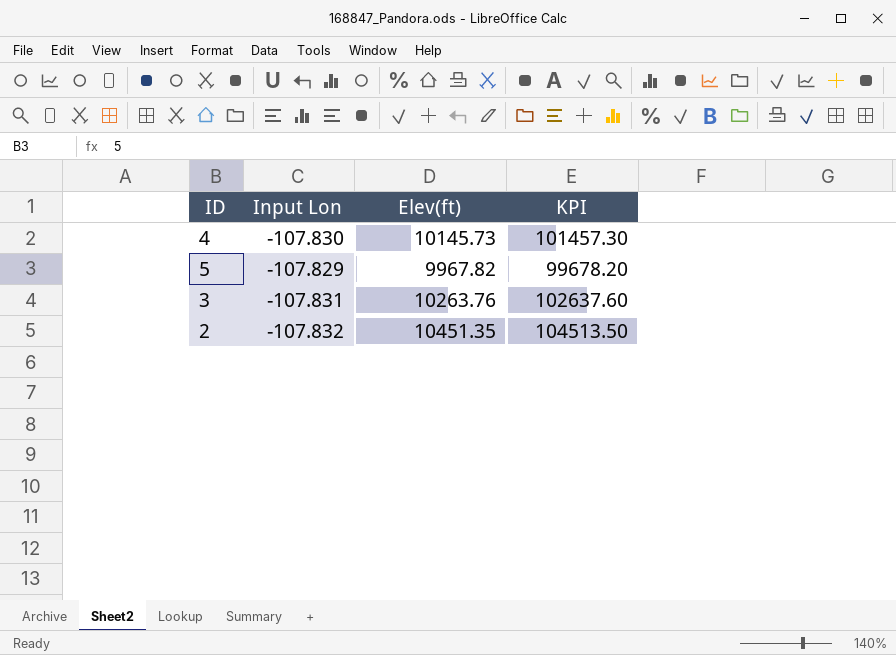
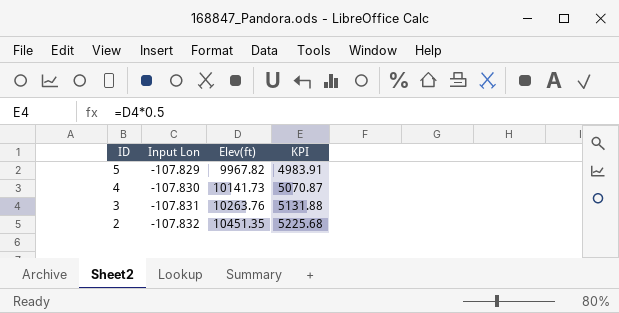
row order: none -> ID descending
column KPI | formula: [Elev(ft)] * 10 -> [Elev(ft)] * 0.5
4 | Elev(ft): 10145.73 -> 10141.73

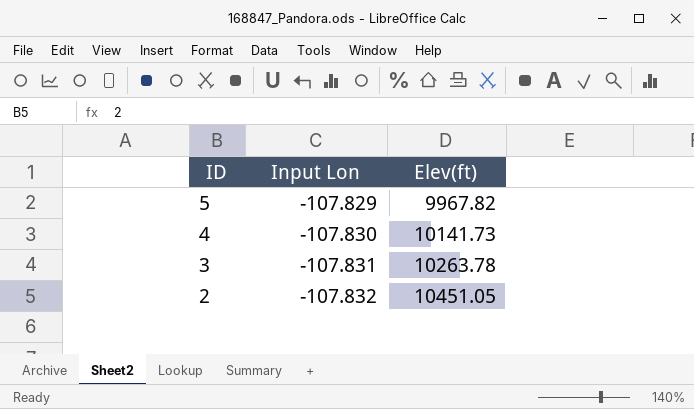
column KPI | formula: [Elev(ft)] * 0.5 -> none
3 | Elev(ft): 10263.76 -> 10263.78
2 | Elev(ft): 10451.35 -> 10451.05

